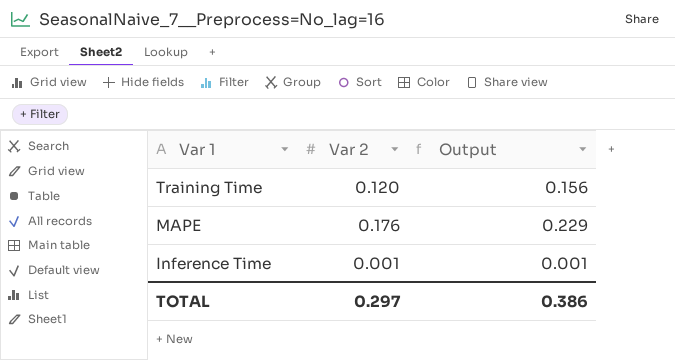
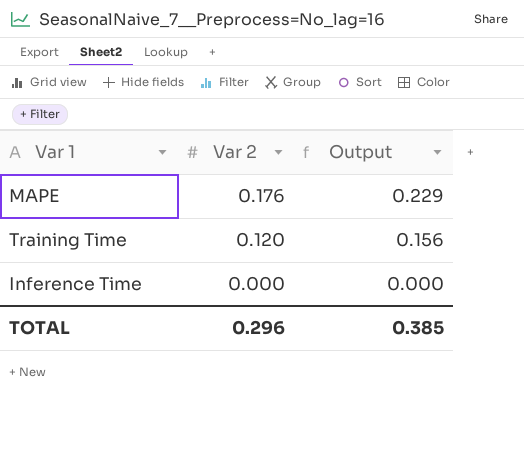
row order: Var 1 descending -> Var 2 descending
Inference Time | Var 2: 0.001 -> 0.000
Inference Time | Output: 0.001 -> 0.000
TOTAL | Var 2: 0.297 -> 0.296
TOTAL | Output: 0.386 -> 0.385

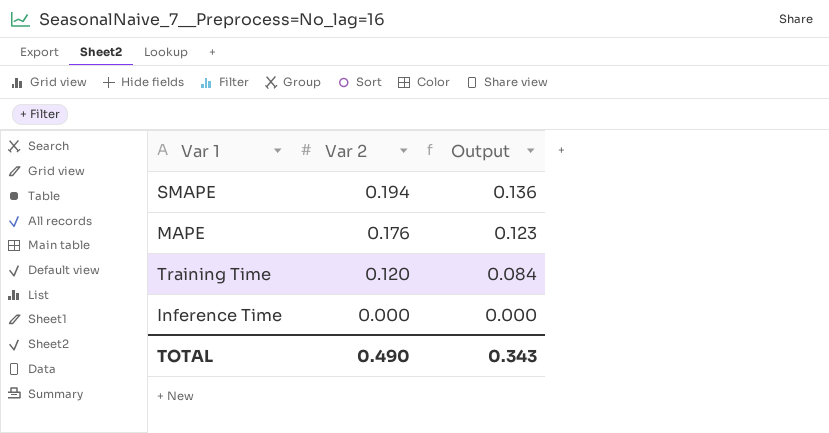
column Output | formula: [Var 2] * 1.3 -> [Var 2] * 0.7
row SMAPE: none -> 0.194 | 0.136
TOTAL | Var 2: 0.296 -> 0.490
TOTAL | Output: 0.385 -> 0.343

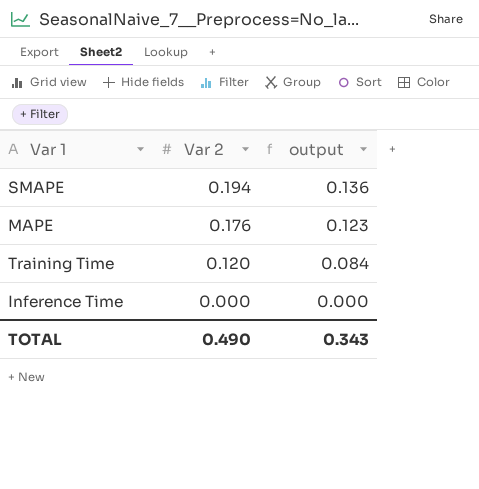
column name: Output -> output

